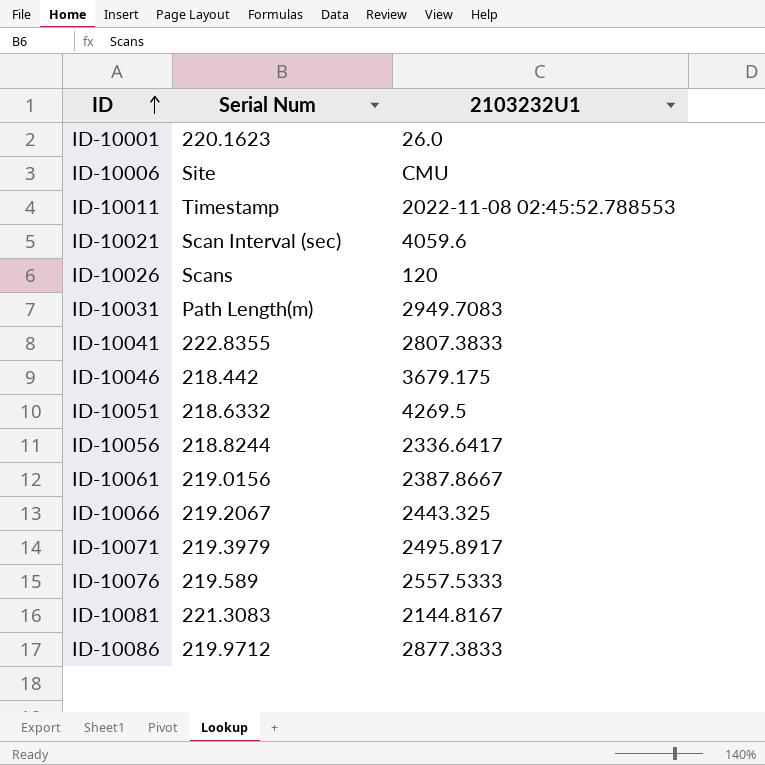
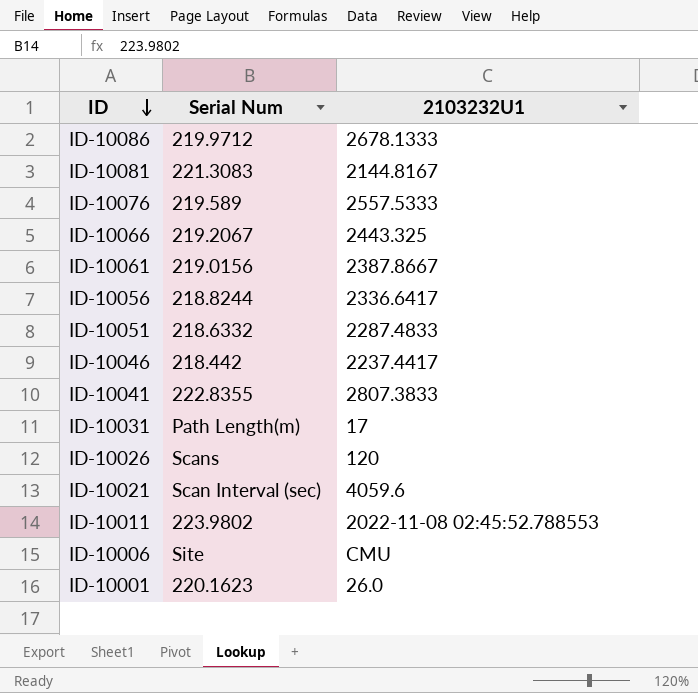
row order: ID ascending -> ID descending
row ID-10071: 219.3979 | 2495.8917 -> none
ID-10086 | 2103232U1: 2877.3833 -> 2678.1333
ID-10051 | 2103232U1: 4269.5 -> 2287.4833
ID-10046 | 2103232U1: 3679.175 -> 2237.4417
ID-10031 | 2103232U1: 2949.7083 -> 17
ID-10011 | Serial Num: Timestamp -> 223.9802

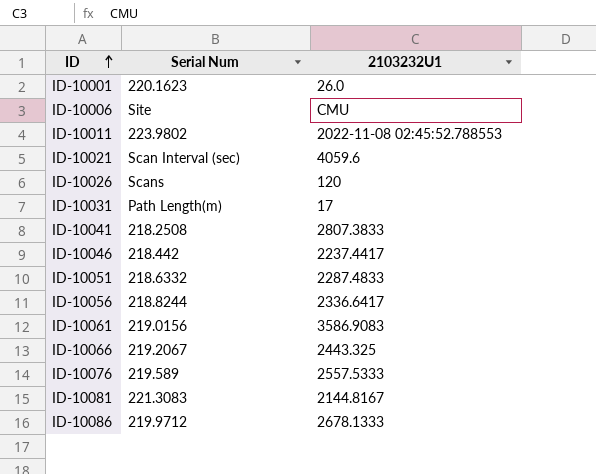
row order: ID descending -> ID ascending
ID-10041 | Serial Num: 222.8355 -> 218.2508
ID-10061 | 2103232U1: 2387.8667 -> 3586.9083

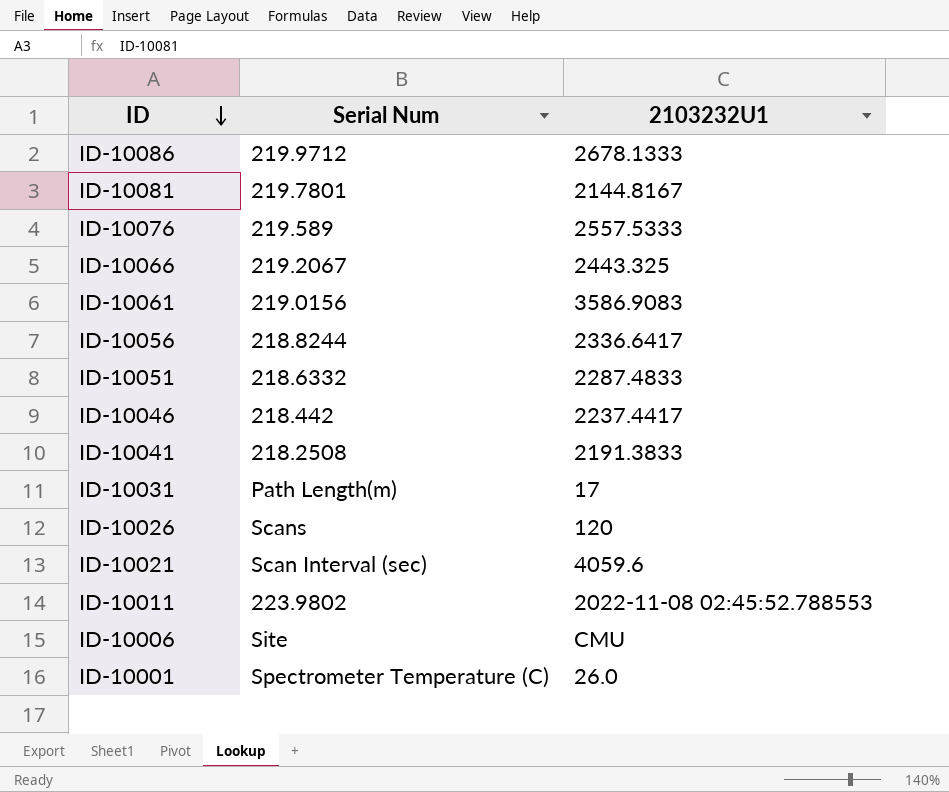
row order: ID ascending -> ID descending
ID-10081 | Serial Num: 221.3083 -> 219.7801
ID-10041 | 2103232U1: 2807.3833 -> 2191.3833
ID-10001 | Serial Num: 220.1623 -> Spectrometer Temperature (C)

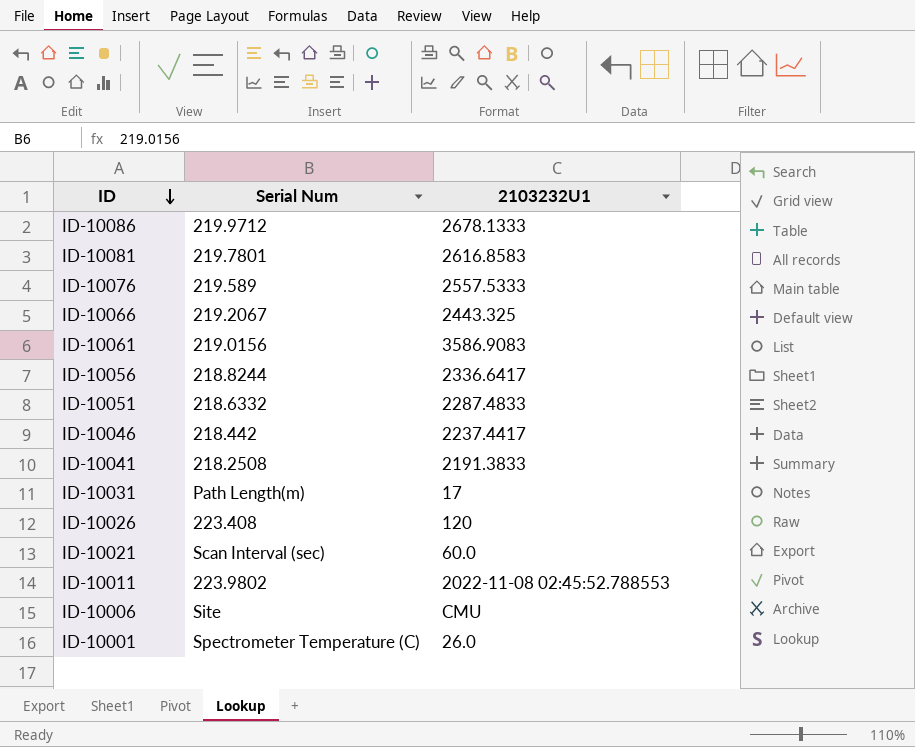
ID-10081 | 2103232U1: 2144.8167 -> 2616.8583
ID-10026 | Serial Num: Scans -> 223.408
ID-10021 | 2103232U1: 4059.6 -> 60.0

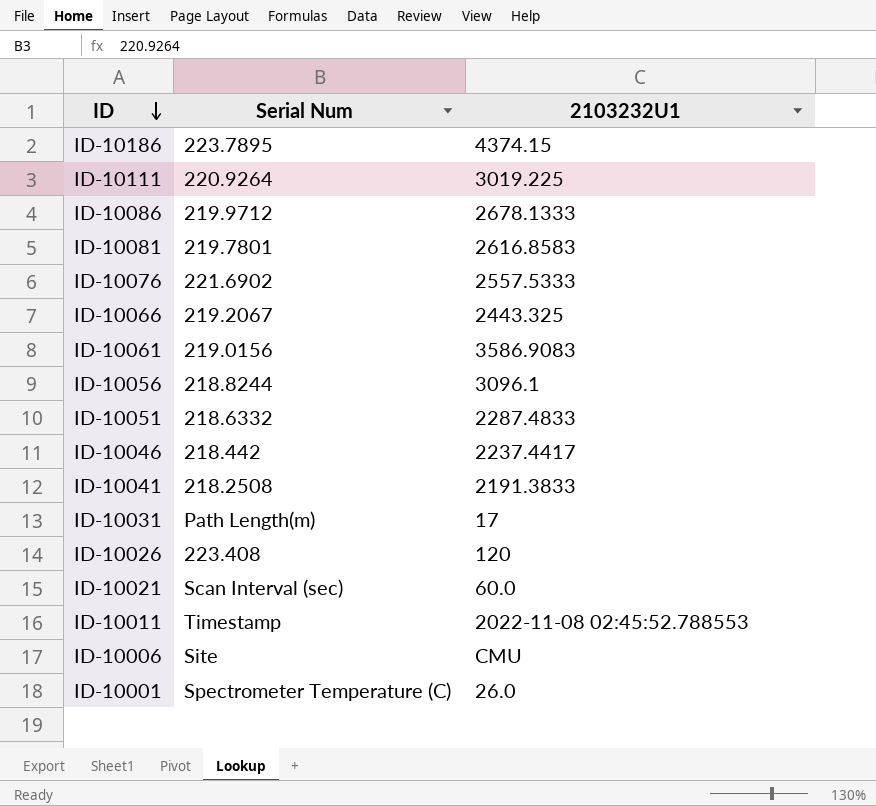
row ID-10186: none -> 223.7895 | 4374.15
row ID-10111: none -> 220.9264 | 3019.225
ID-10076 | Serial Num: 219.589 -> 221.6902
ID-10056 | 2103232U1: 2336.6417 -> 3096.1
ID-10011 | Serial Num: 223.9802 -> Timestamp

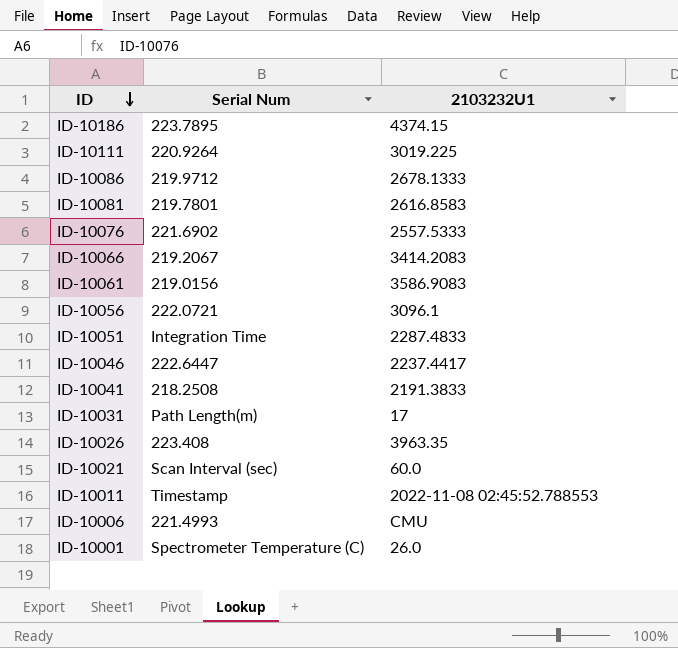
ID-10066 | 2103232U1: 2443.325 -> 3414.2083
ID-10056 | Serial Num: 218.8244 -> 222.0721
ID-10051 | Serial Num: 218.6332 -> Integration Time
ID-10046 | Serial Num: 218.442 -> 222.6447
ID-10026 | 2103232U1: 120 -> 3963.35
ID-10006 | Serial Num: Site -> 221.4993

